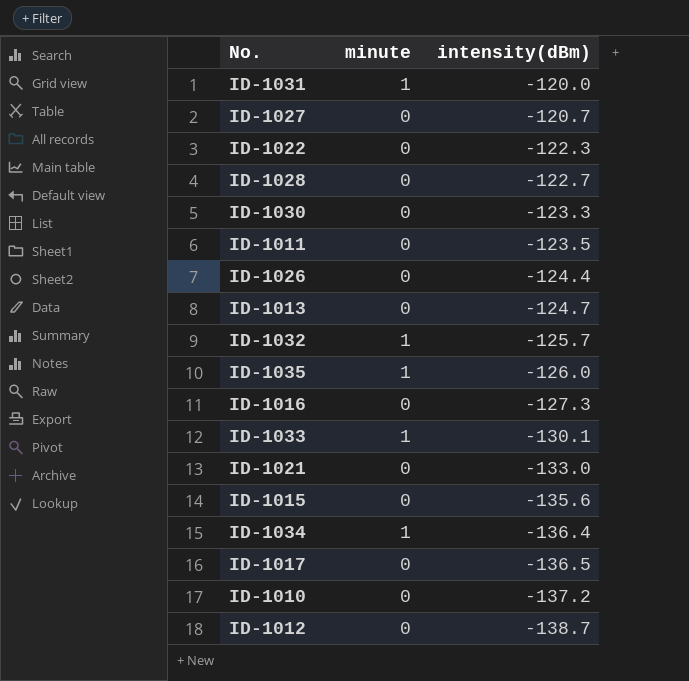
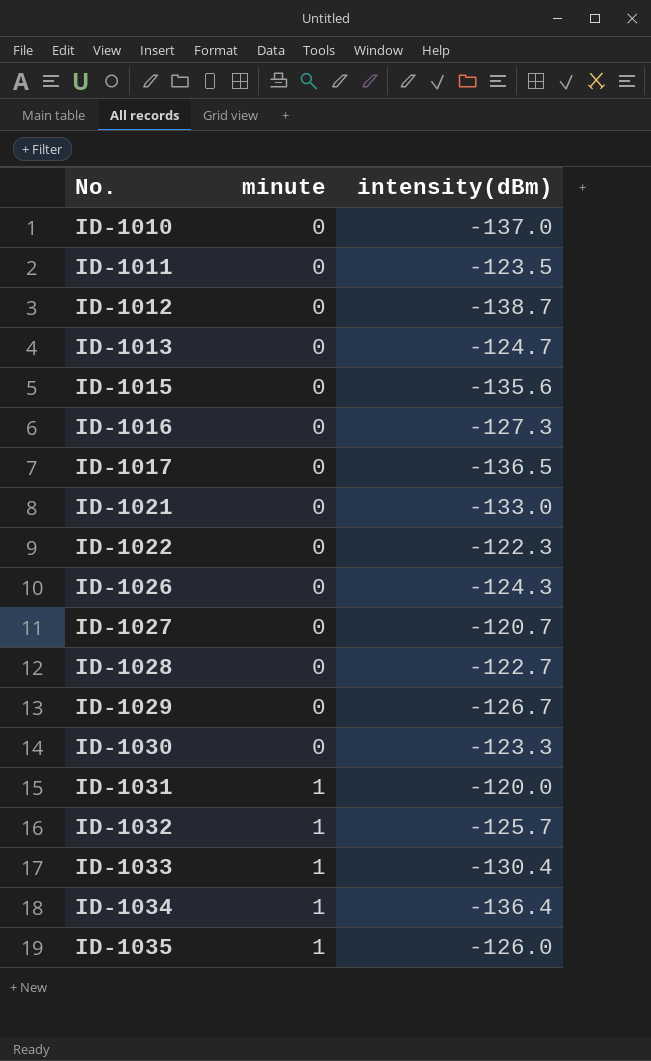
row order: intensity(dBm) descending -> No. ascending
ID-1010 | intensity(dBm): -137.2 -> -137.0
ID-1026 | intensity(dBm): -124.4 -> -124.3
row ID-1029: none -> 0 | -126.7
ID-1033 | intensity(dBm): -130.1 -> -130.4

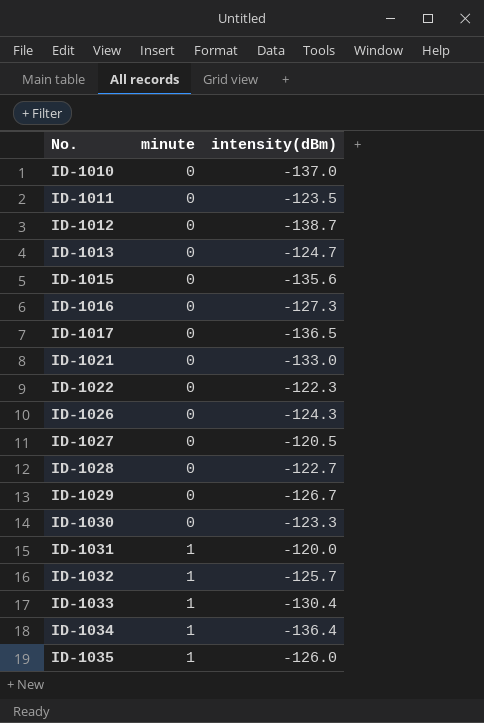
ID-1027 | intensity(dBm): -120.7 -> -120.5

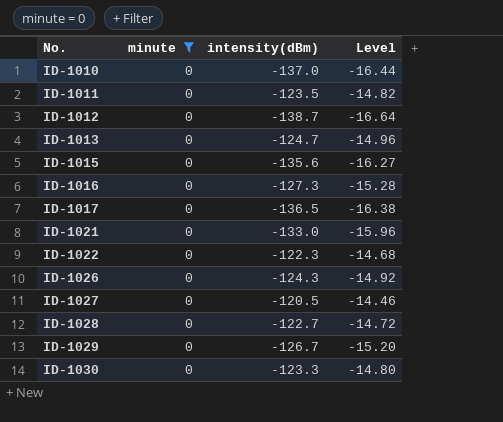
filter: none -> minute = 0
column Level | formula: none -> [intensity(dBm)] * 0.12

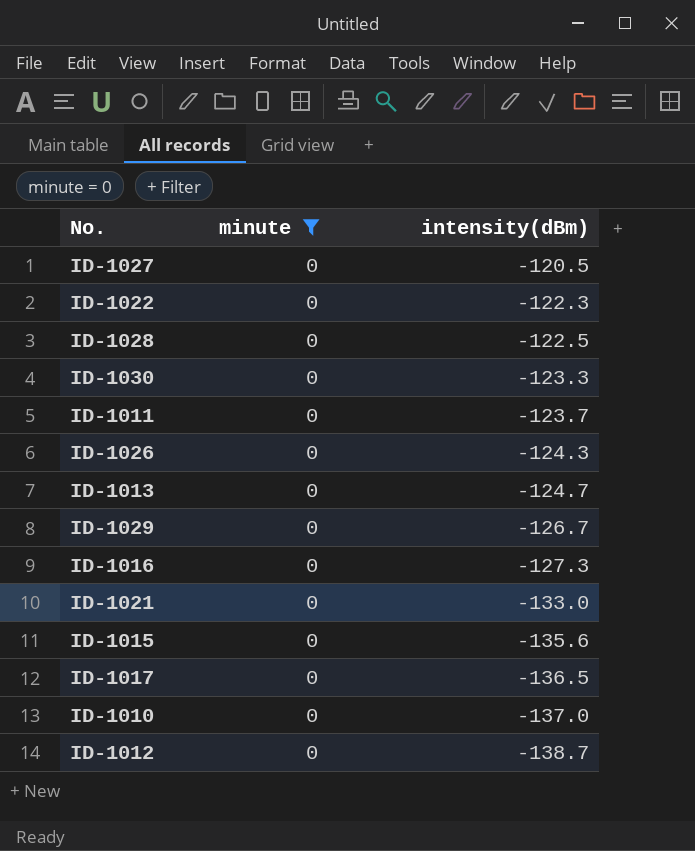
row order: No. ascending -> intensity(dBm) descending
column Level | formula: [intensity(dBm)] * 0.12 -> none
ID-1028 | intensity(dBm): -122.7 -> -122.5
ID-1011 | intensity(dBm): -123.5 -> -123.7

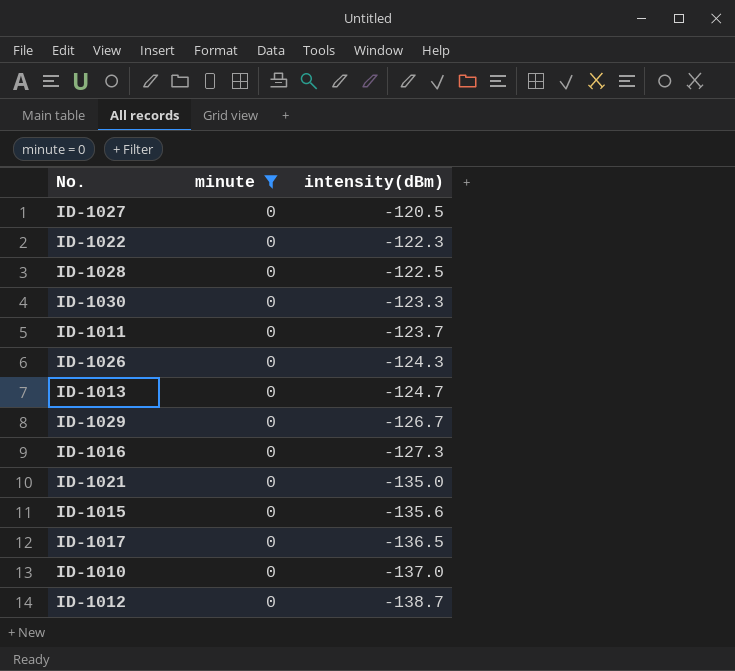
ID-1021 | intensity(dBm): -133.0 -> -135.0

